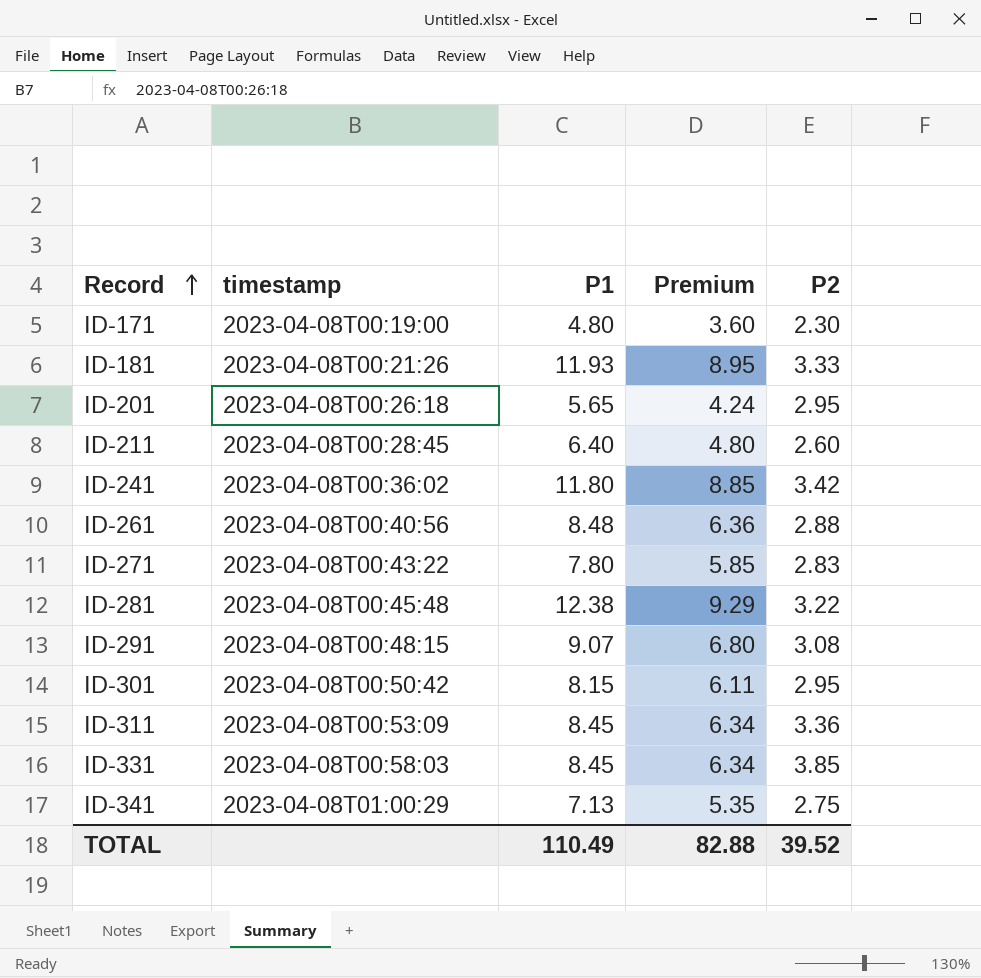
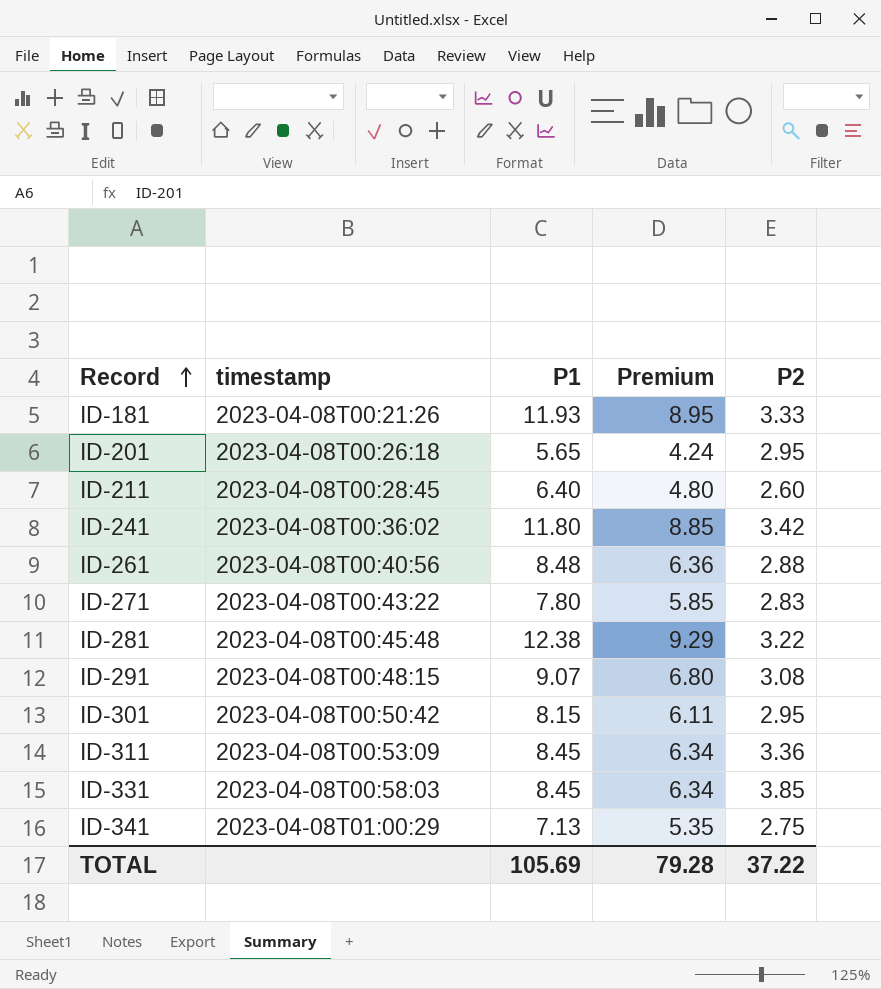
row ID-171: 2023-04-08T00:19:00 | 4.80 | 3.60 | 2.30 -> none
TOTAL | P1: 110.49 -> 105.69
TOTAL | Premium: 82.88 -> 79.28
TOTAL | P2: 39.52 -> 37.22

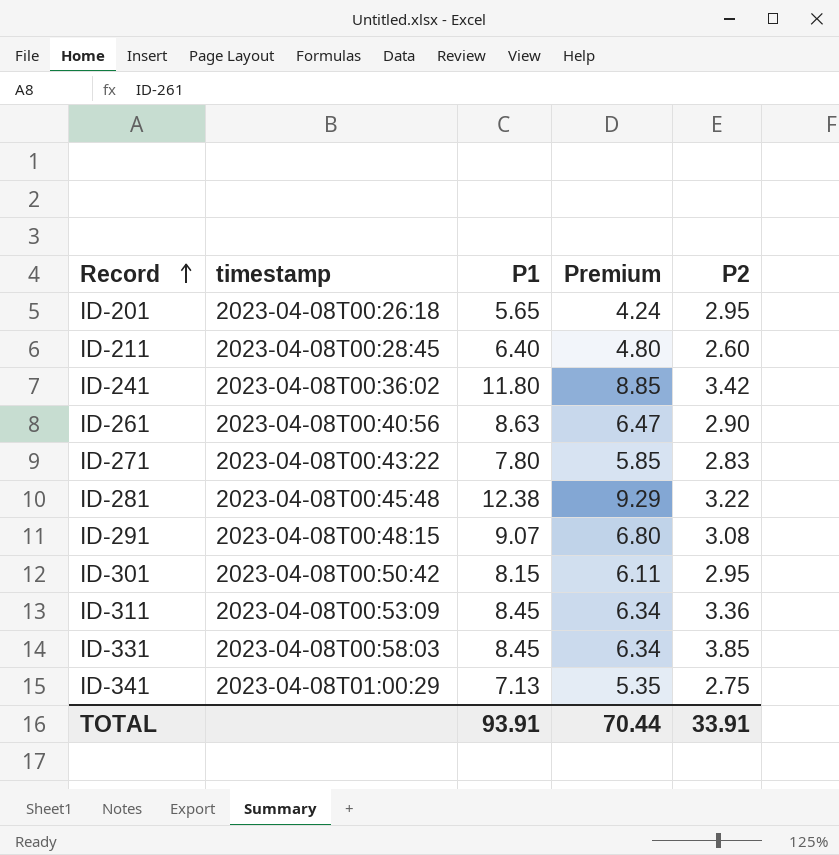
row ID-181: 2023-04-08T00:21:26 | 11.93 | 8.95 | 3.33 -> none
ID-261 | P1: 8.48 -> 8.63
ID-261 | Premium: 6.36 -> 6.47
ID-261 | P2: 2.88 -> 2.90
TOTAL | P1: 105.69 -> 93.91
TOTAL | Premium: 79.28 -> 70.44
TOTAL | P2: 37.22 -> 33.91

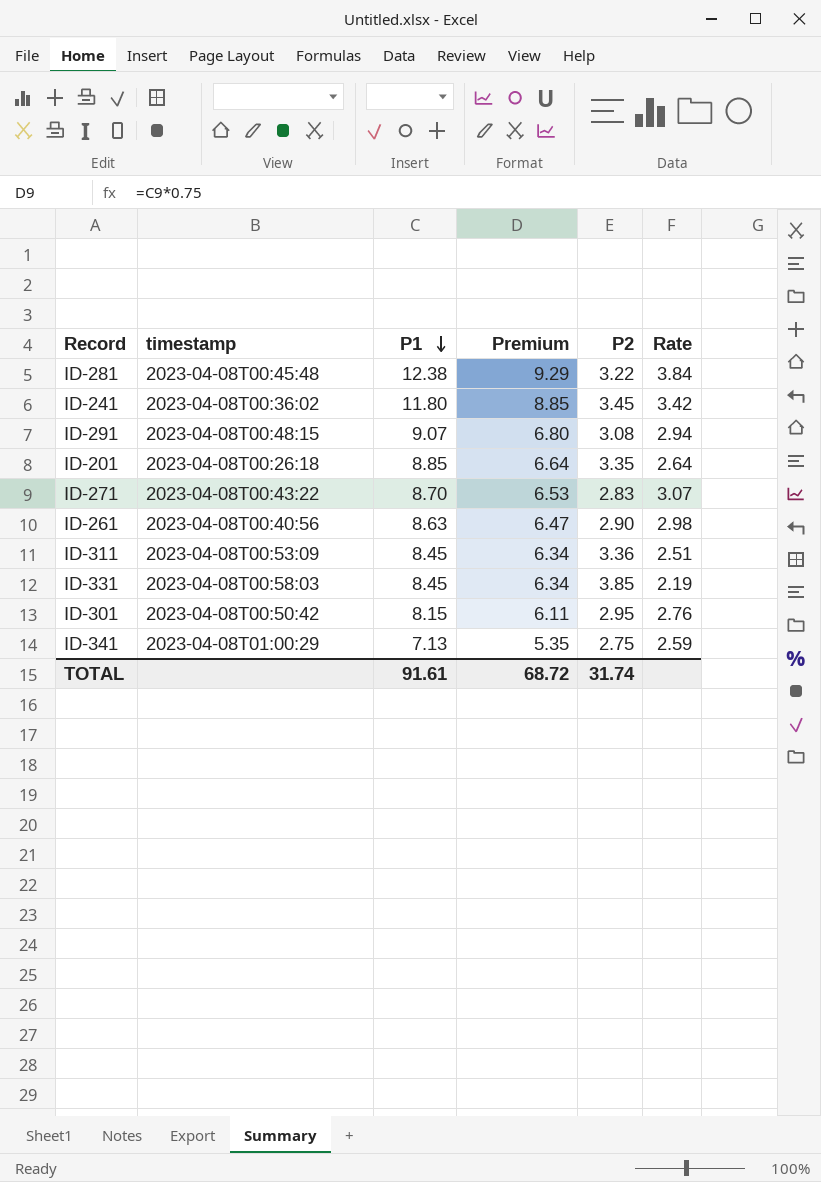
row order: Record ascending -> P1 descending
column Rate | formula: none -> [P1] / [P2]
row ID-211: 2023-04-08T00:28:45 | 6.40 | 4.80 | 2.60 -> none
ID-241 | P2: 3.42 -> 3.45
ID-201 | P1: 5.65 -> 8.85
ID-201 | Premium: 4.24 -> 6.64
ID-201 | P2: 2.95 -> 3.35
ID-271 | P1: 7.80 -> 8.70
ID-271 | Premium: 5.85 -> 6.53
TOTAL | P1: 93.91 -> 91.61
TOTAL | Premium: 70.44 -> 68.72
TOTAL | P2: 33.91 -> 31.74

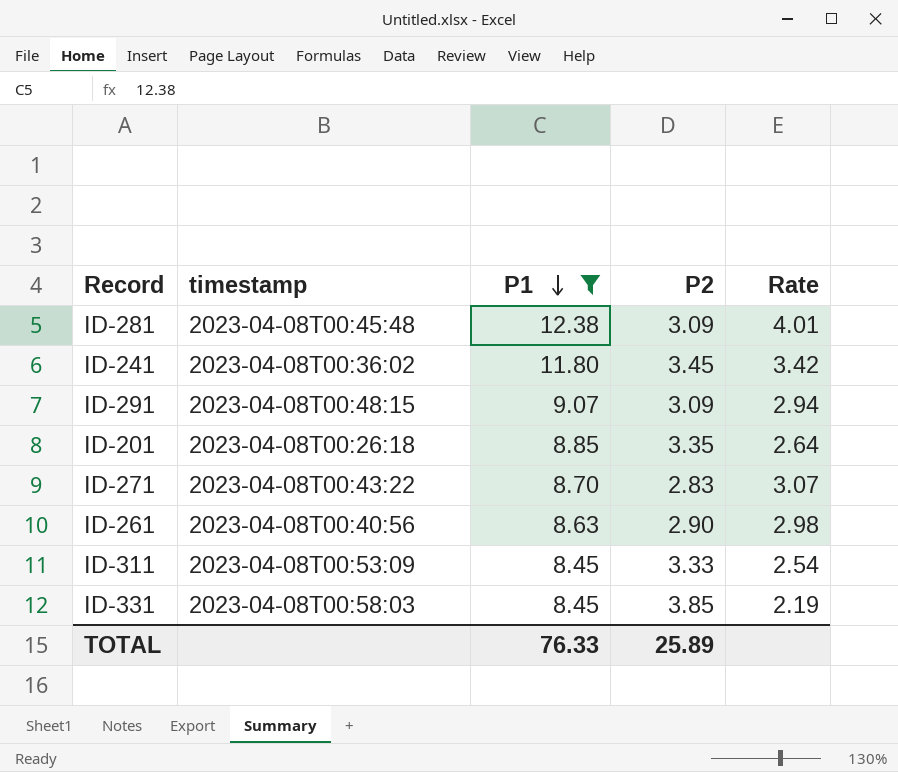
filter: none -> P1 >= 8.45
column Premium | formula: [P1] * 0.75 -> none
ID-281 | P2: 3.22 -> 3.09
ID-281 | Rate: 3.84 -> 4.01
ID-291 | P2: 3.08 -> 3.09
ID-311 | P2: 3.36 -> 3.33
ID-311 | Rate: 2.51 -> 2.54
TOTAL | P1: 91.61 -> 76.33
TOTAL | P2: 31.74 -> 25.89

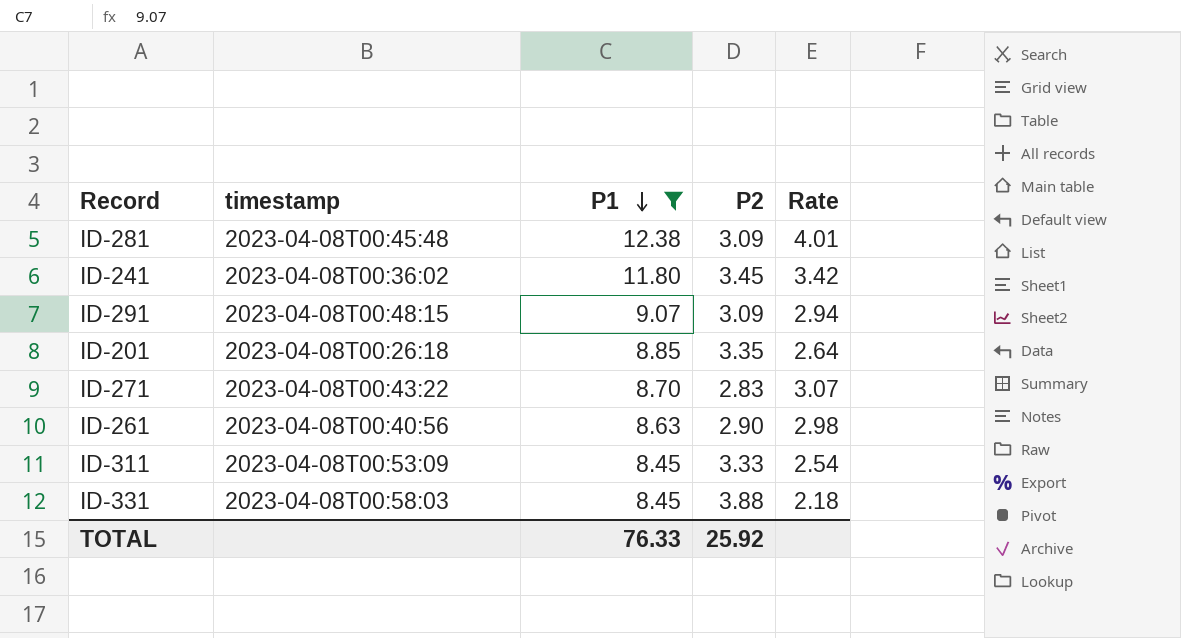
ID-331 | P2: 3.85 -> 3.88
ID-331 | Rate: 2.19 -> 2.18
TOTAL | P2: 25.89 -> 25.92

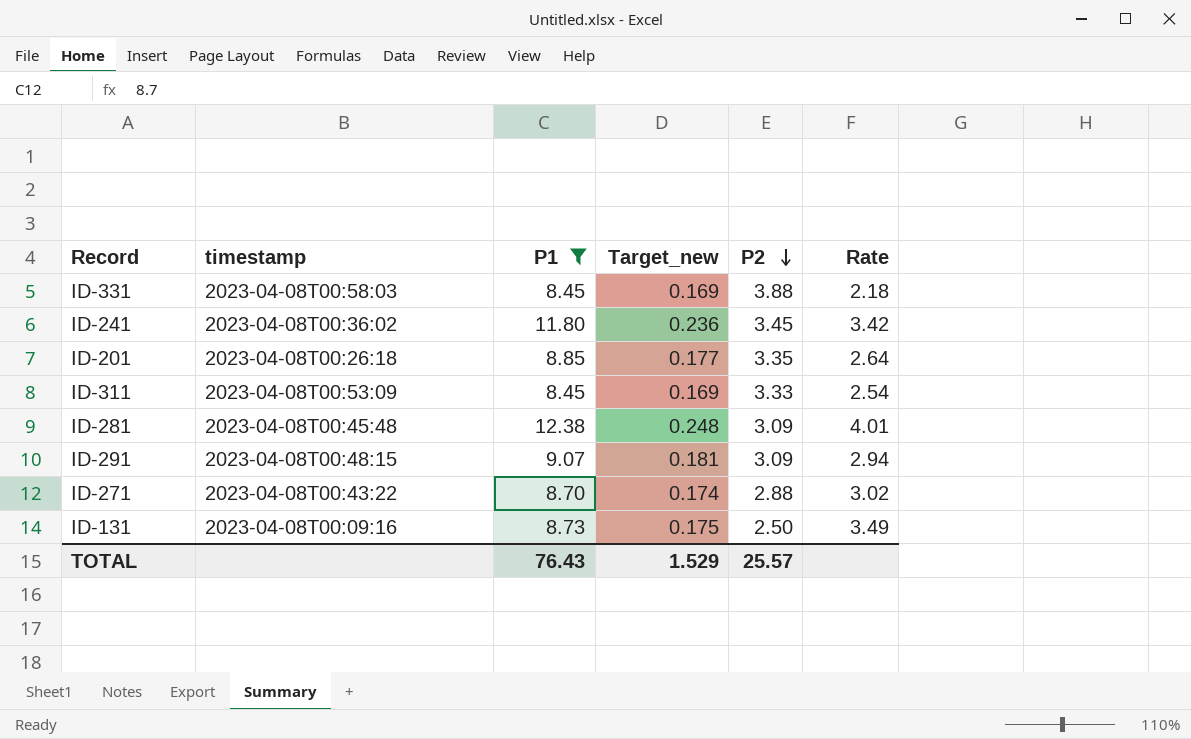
row order: P1 descending -> P2 descending
column Target_new | formula: none -> [P1] * 0.02
row ID-261: 2023-04-08T00:40:56 | 8.63 | 2.90 | 2.98 -> none
ID-271 | P2: 2.83 -> 2.88
ID-271 | Rate: 3.07 -> 3.02
row ID-131: none -> 2023-04-08T00:09:16 | 8.73 | 0.175 | 2.50 | 3.49
TOTAL | P1: 76.33 -> 76.43
TOTAL | P2: 25.92 -> 25.57

